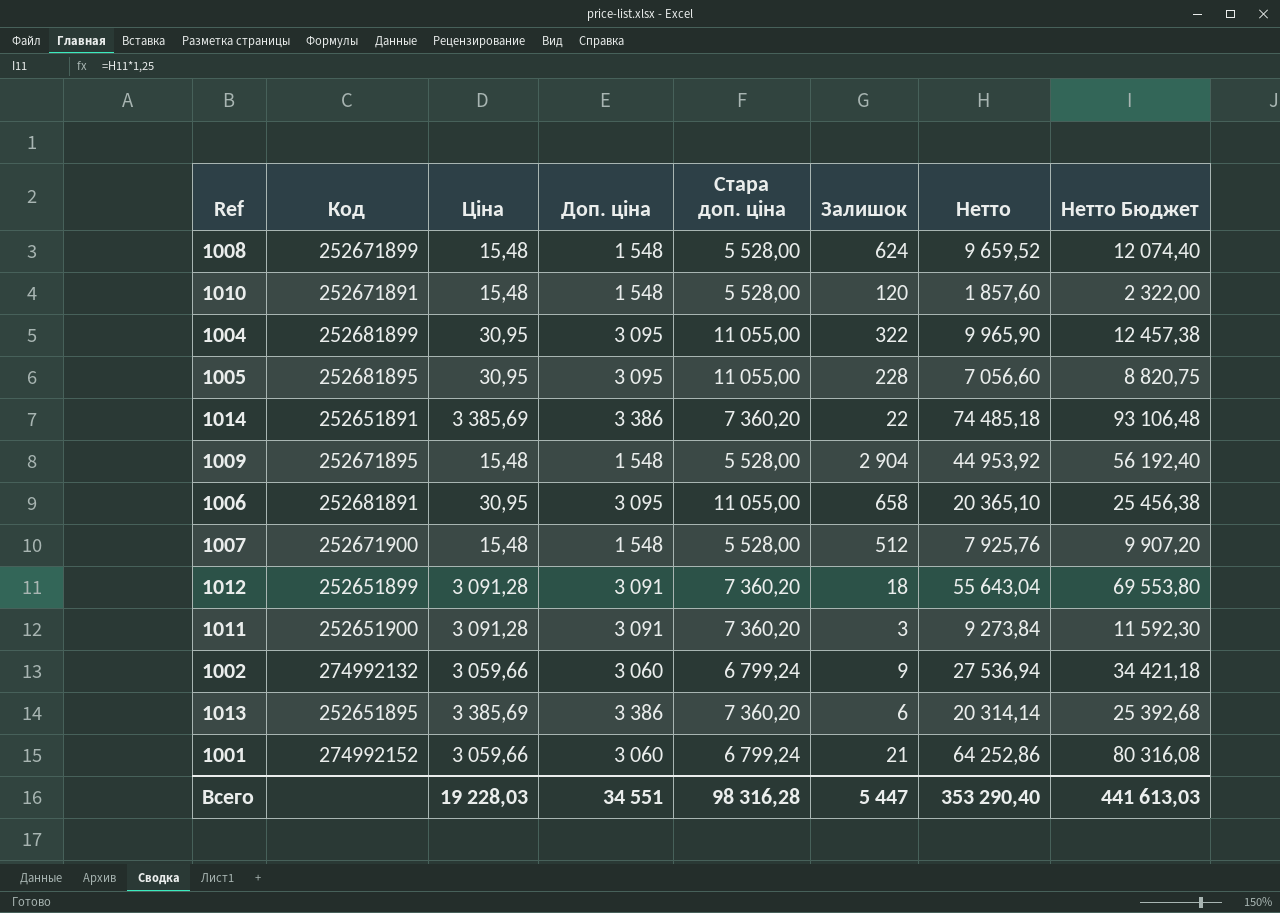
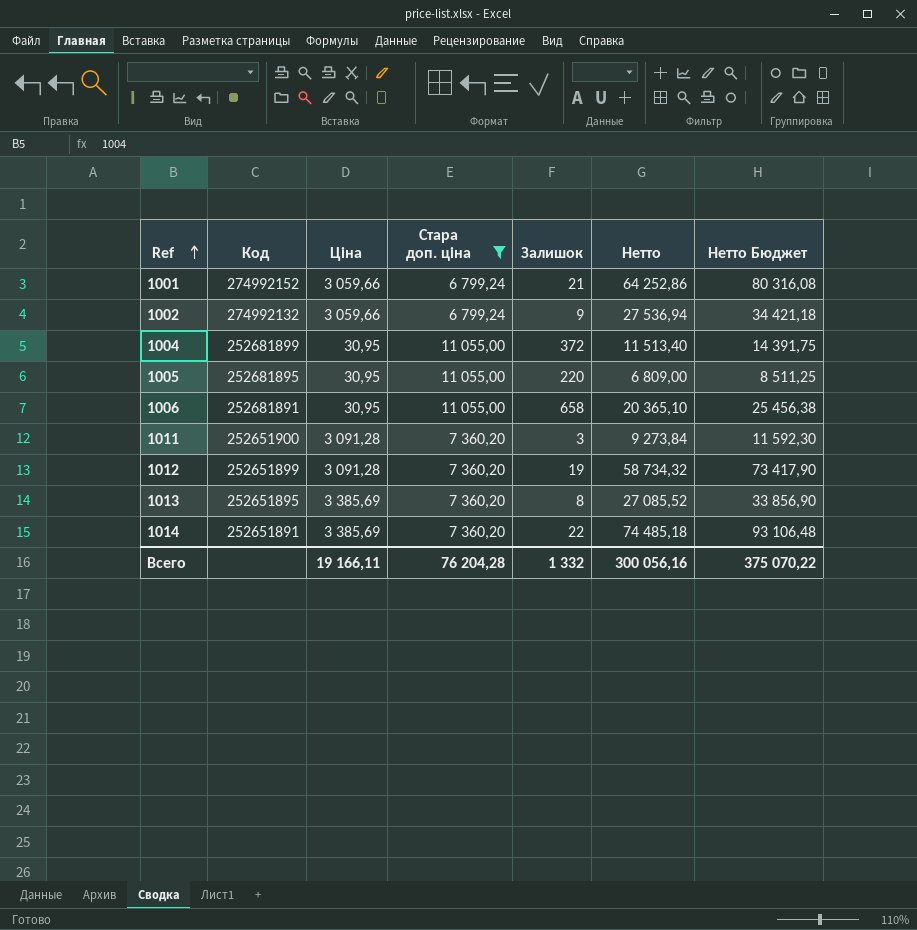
filter: none -> Стара доп. ціна != 5 528,00
row order: none -> Ref ascending
column Доп. ціна | position: 4 -> none
1004 | Залишок: 322 -> 372
1004 | Нетто: 9 965,90 -> 11 513,40
1004 | Нетто Бюджет: 12 457,38 -> 14 391,75
1005 | Залишок: 228 -> 220
1005 | Нетто: 7 056,60 -> 6 809,00
1005 | Нетто Бюджет: 8 820,75 -> 8 511,25
1012 | Залишок: 18 -> 19
1012 | Нетто: 55 643,04 -> 58 734,32
1012 | Нетто Бюджет: 69 553,80 -> 73 417,90
1013 | Залишок: 6 -> 8
1013 | Нетто: 20 314,14 -> 27 085,52
1013 | Нетто Бюджет: 25 392,68 -> 33 856,90
Всего | Ціна: 19 228,03 -> 19 166,11
Всего | Стара доп. ціна: 98 316,28 -> 76 204,28
Всего | Залишок: 5 447 -> 1 332
Всего | Нетто: 353 290,40 -> 300 056,16
Всего | Нетто Бюджет: 441 613,03 -> 375 070,22

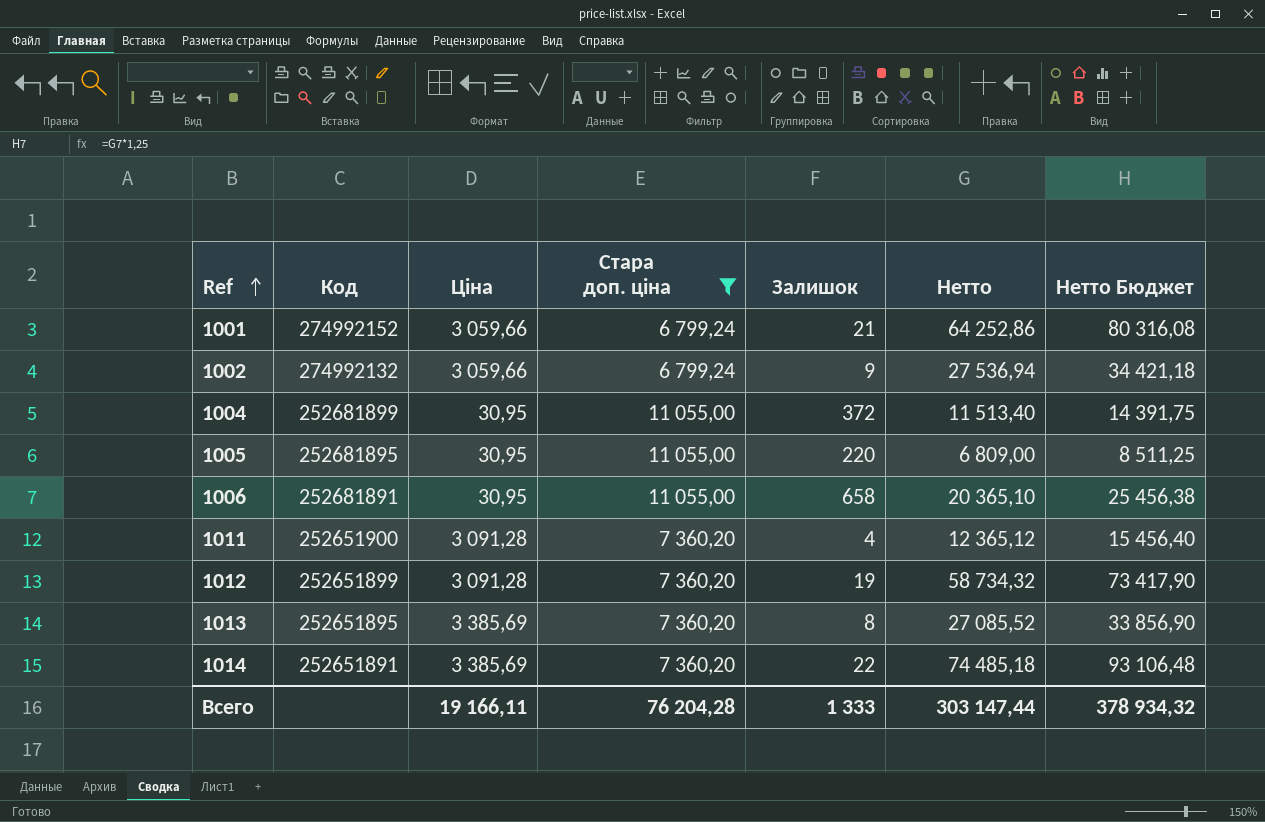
1011 | Залишок: 3 -> 4
1011 | Нетто: 9 273,84 -> 12 365,12
1011 | Нетто Бюджет: 11 592,30 -> 15 456,40
Всего | Залишок: 1 332 -> 1 333
Всего | Нетто: 300 056,16 -> 303 147,44
Всего | Нетто Бюджет: 375 070,22 -> 378 934,32

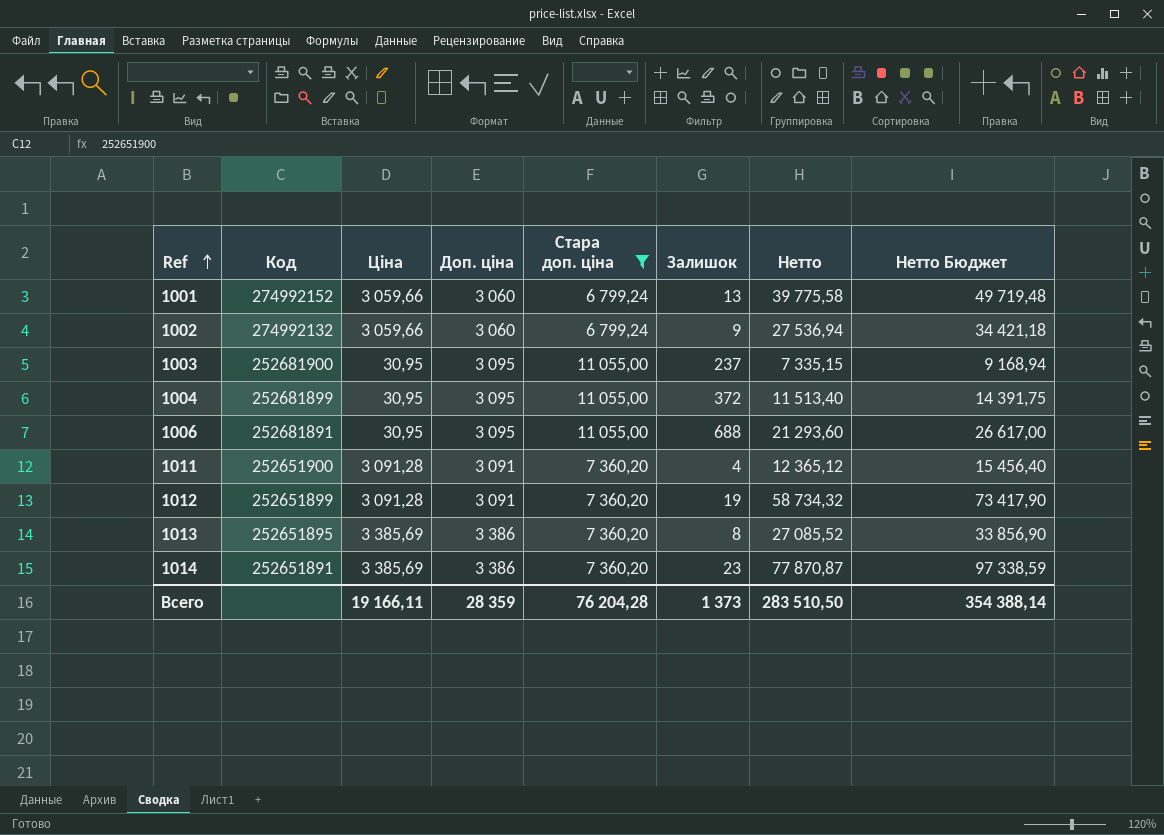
column Доп. ціна | position: none -> 4
row 1005: 252681895 | 30,95 | 11 055,00 | 220 | 6 809,00 | 8 511,25 -> none
1001 | Залишок: 21 -> 13
1001 | Нетто: 64 252,86 -> 39 775,58
1001 | Нетто Бюджет: 80 316,08 -> 49 719,48
row 1003: none -> 252681900 | 30,95 | 3 095 | 11 055,00 | 237 | 7 335,15 | 9 168,94
1006 | Залишок: 658 -> 688
1006 | Нетто: 20 365,10 -> 21 293,60
1006 | Нетто Бюджет: 25 456,38 -> 26 617,00
1014 | Залишок: 22 -> 23
1014 | Нетто: 74 485,18 -> 77 870,87
1014 | Нетто Бюджет: 93 106,48 -> 97 338,59
Всего | Залишок: 1 333 -> 1 373
Всего | Нетто: 303 147,44 -> 283 510,50
Всего | Нетто Бюджет: 378 934,32 -> 354 388,14

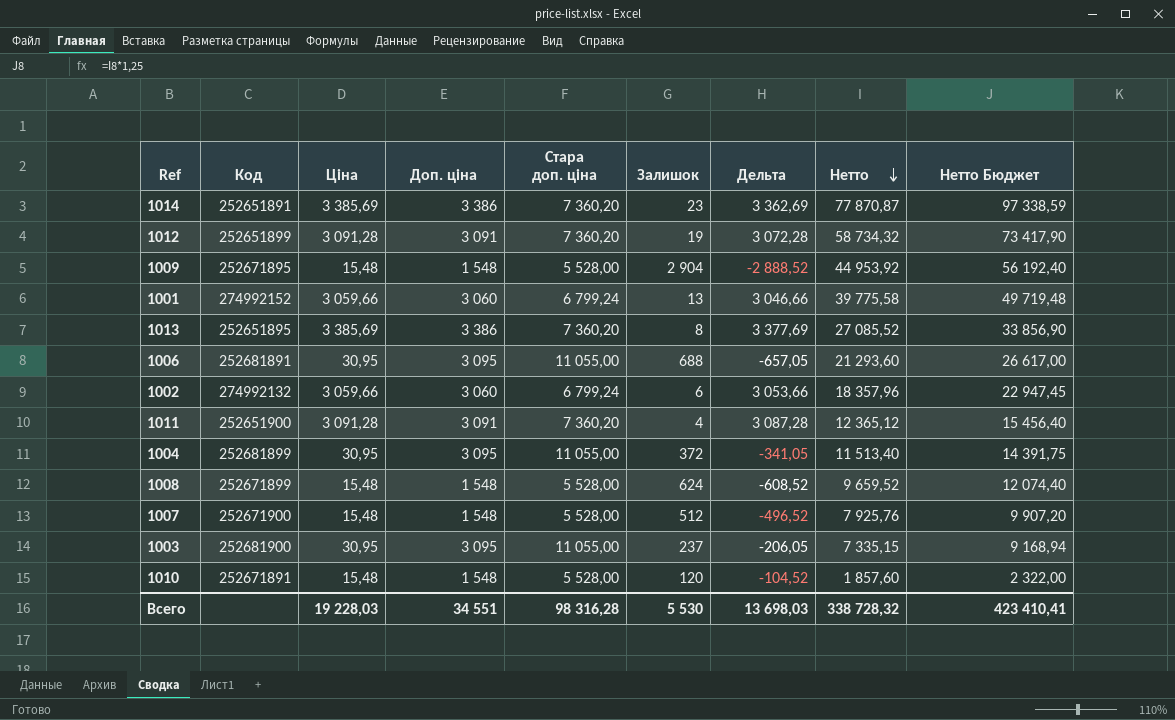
filter: Стара доп. ціна != 5 528,00 -> none
row order: Ref ascending -> Нетто descending
column Дельта | formula: none -> [Ціна] - [Залишок]
1002 | Залишок: 9 -> 6
1002 | Нетто: 27 536,94 -> 18 357,96
1002 | Нетто Бюджет: 34 421,18 -> 22 947,45
Всего | Ціна: 19 166,11 -> 19 228,03
Всего | Доп. ціна: 28 359 -> 34 551
Всего | Стара доп. ціна: 76 204,28 -> 98 316,28
Всего | Залишок: 1 373 -> 5 530
Всего | Нетто: 283 510,50 -> 338 728,32
Всего | Нетто Бюджет: 354 388,14 -> 423 410,41

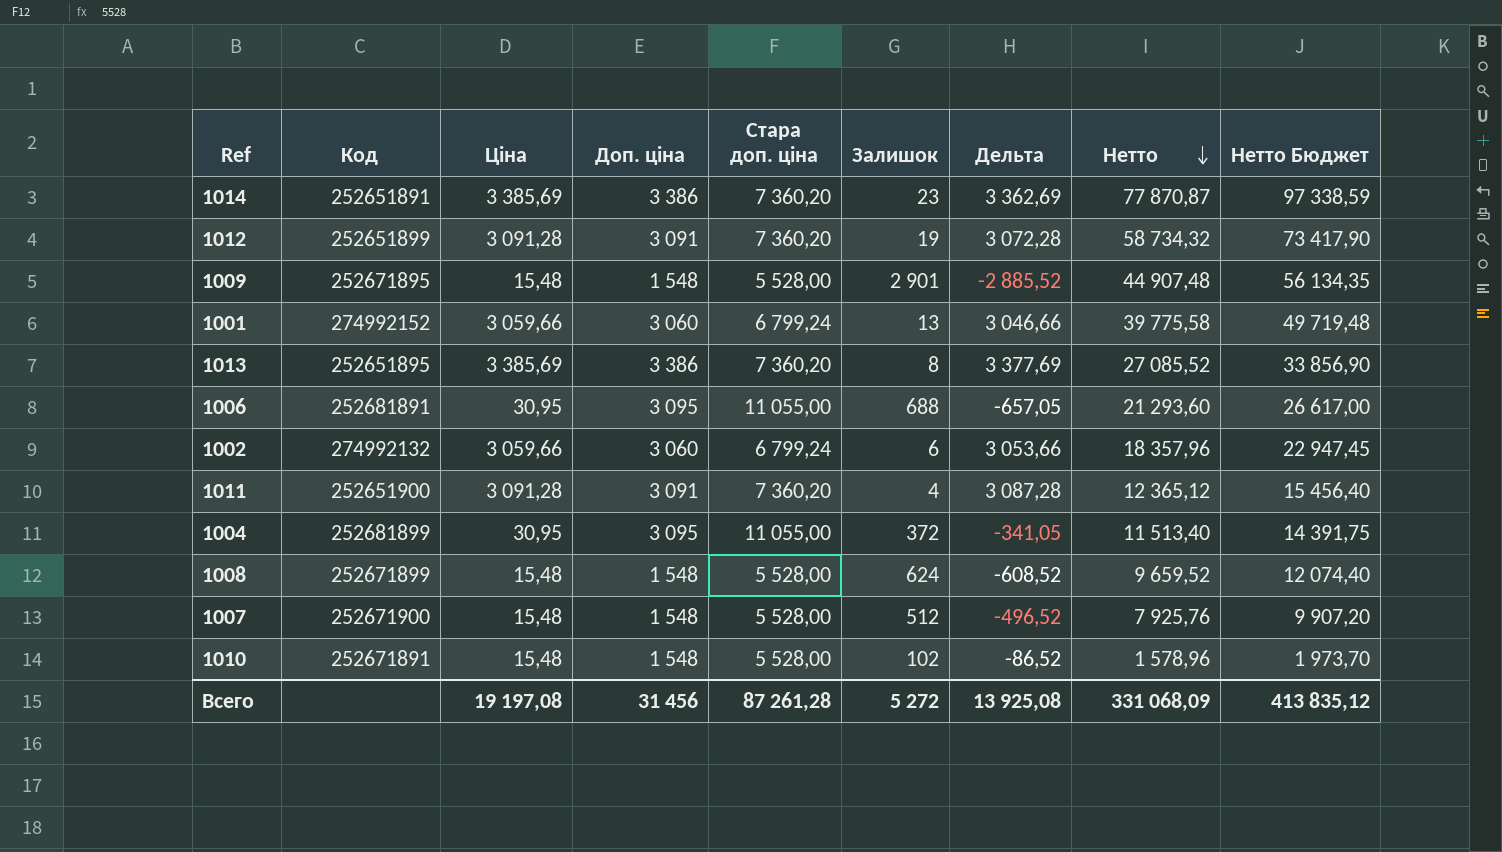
row 1003: 252681900 | 30,95 | 3 095 | 11 055,00 | 237 | -206,05 | 7 335,15 | 9 168,94 -> none
1009 | Залишок: 2 904 -> 2 901
1009 | Дельта: -2 888,52 -> -2 885,52
1009 | Нетто: 44 953,92 -> 44 907,48
1009 | Нетто Бюджет: 56 192,40 -> 56 134,35
1010 | Залишок: 120 -> 102
1010 | Дельта: -104,52 -> -86,52
1010 | Нетто: 1 857,60 -> 1 578,96
1010 | Нетто Бюджет: 2 322,00 -> 1 973,70
Всего | Ціна: 19 228,03 -> 19 197,08
Всего | Доп. ціна: 34 551 -> 31 456
Всего | Стара доп. ціна: 98 316,28 -> 87 261,28
Всего | Залишок: 5 530 -> 5 272
Всего | Дельта: 13 698,03 -> 13 925,08
Всего | Нетто: 338 728,32 -> 331 068,09
Всего | Нетто Бюджет: 423 410,41 -> 413 835,12

